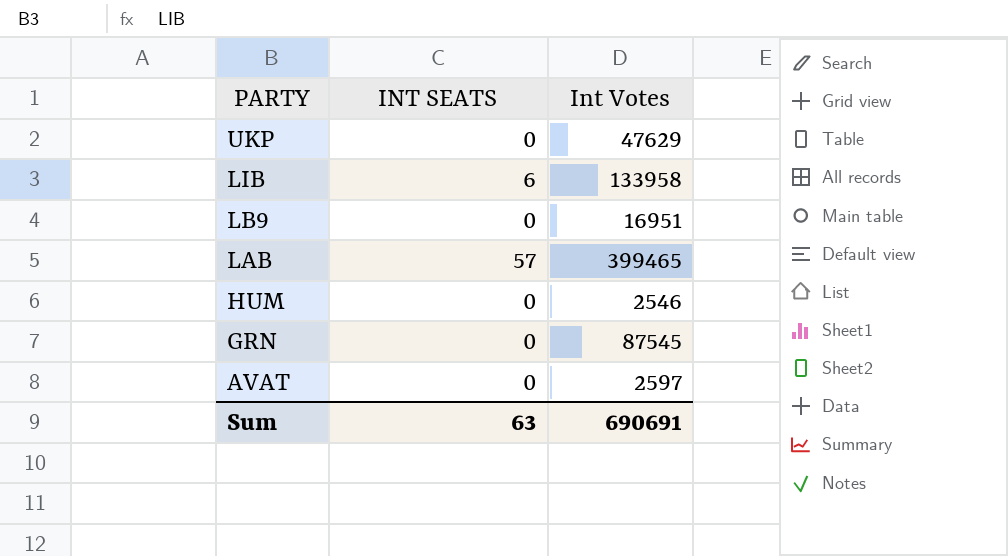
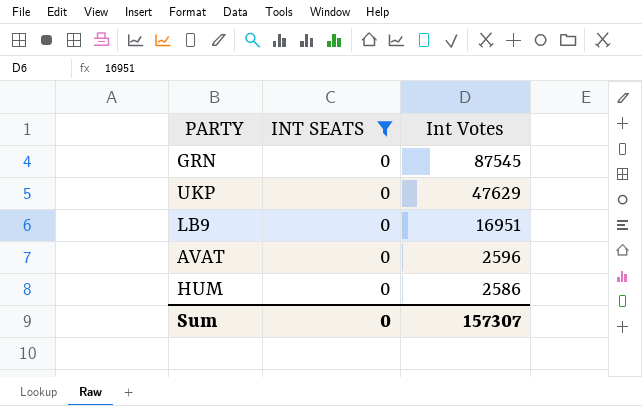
filter: none -> INT SEATS = 0
row order: PARTY descending -> Int Votes descending
AVAT | Int Votes: 2597 -> 2596
HUM | Int Votes: 2546 -> 2586
Sum | INT SEATS: 63 -> 0
Sum | Int Votes: 690691 -> 157307

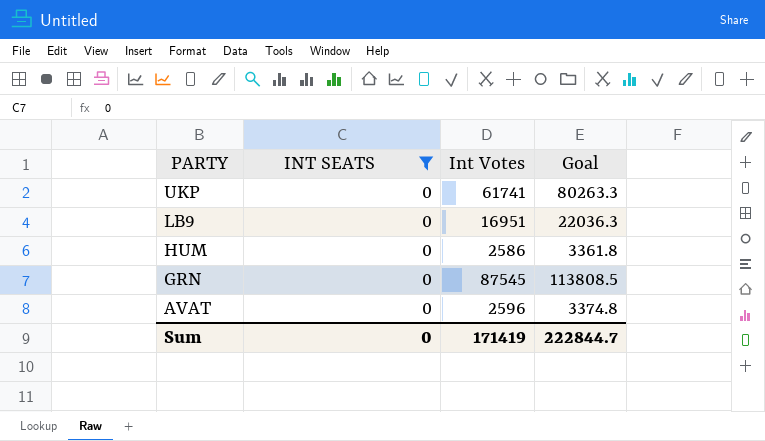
row order: Int Votes descending -> PARTY descending
column Goal | formula: none -> [Int Votes] * 1.3
UKP | Int Votes: 47629 -> 61741
Sum | Int Votes: 157307 -> 171419

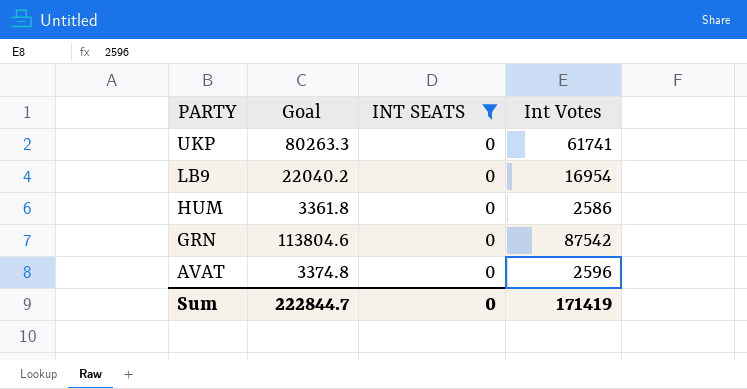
column Goal | position: 4 -> 2
LB9 | Goal: 22036.3 -> 22040.2
LB9 | Int Votes: 16951 -> 16954
GRN | Goal: 113808.5 -> 113804.6
GRN | Int Votes: 87545 -> 87542

